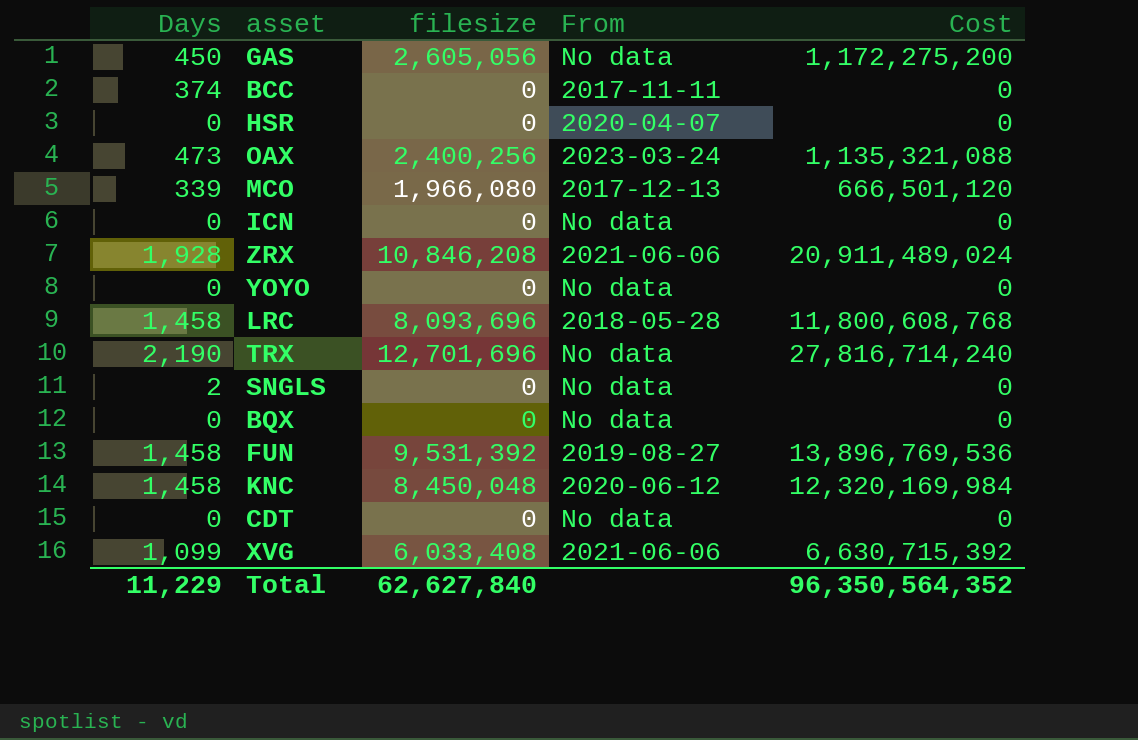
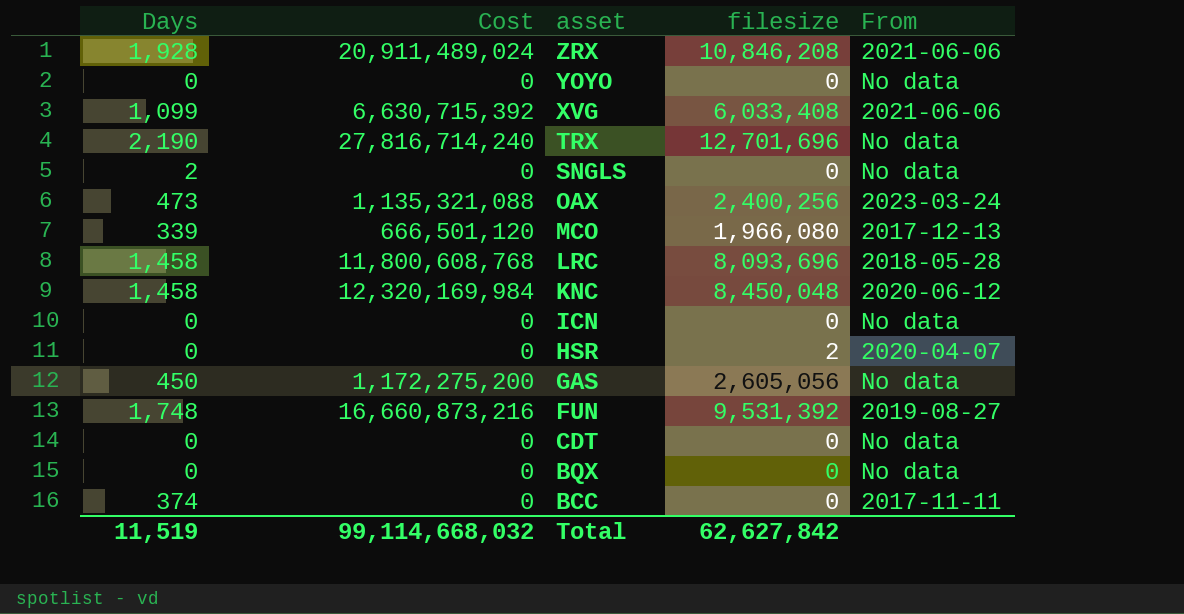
row order: none -> asset descending
column Cost | position: 5 -> 2
HSR | filesize: 0 -> 2
FUN | Days: 1,458 -> 1,748
FUN | Cost: 13,896,769,536 -> 16,660,873,216
Total | Days: 11,229 -> 11,519
Total | Cost: 96,350,564,352 -> 99,114,668,032
Total | filesize: 62,627,840 -> 62,627,842

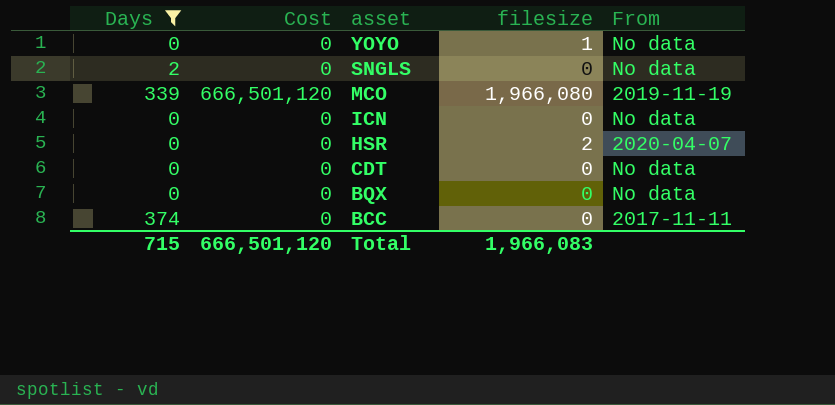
filter: none -> Days <= 374
YOYO | filesize: 0 -> 1
MCO | From: 2017-12-13 -> 2019-11-19
Total | Days: 11,519 -> 715
Total | Cost: 99,114,668,032 -> 666,501,120
Total | filesize: 62,627,842 -> 1,966,083

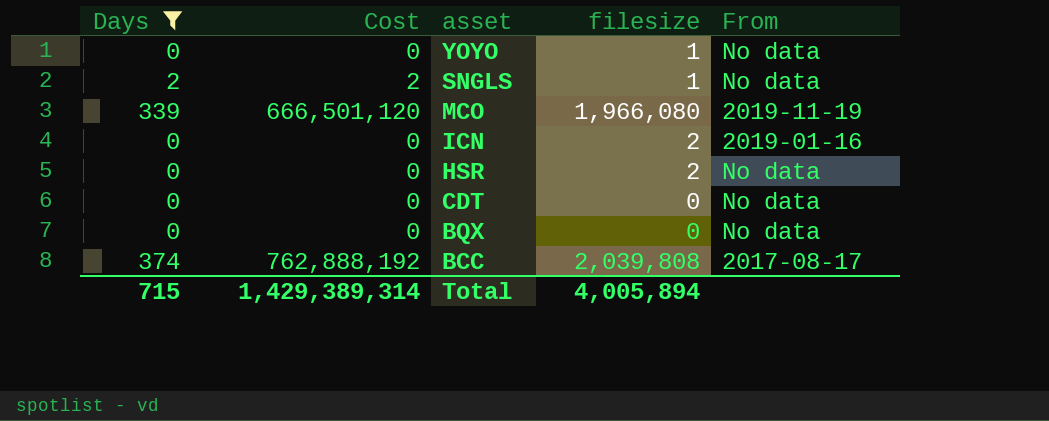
SNGLS | Cost: 0 -> 2
SNGLS | filesize: 0 -> 1
ICN | filesize: 0 -> 2
ICN | From: No data -> 2019-01-16
HSR | From: 2020-04-07 -> No data
BCC | Cost: 0 -> 762,888,192
BCC | filesize: 0 -> 2,039,808
BCC | From: 2017-11-11 -> 2017-08-17
Total | Cost: 666,501,120 -> 1,429,389,314
Total | filesize: 1,966,083 -> 4,005,894

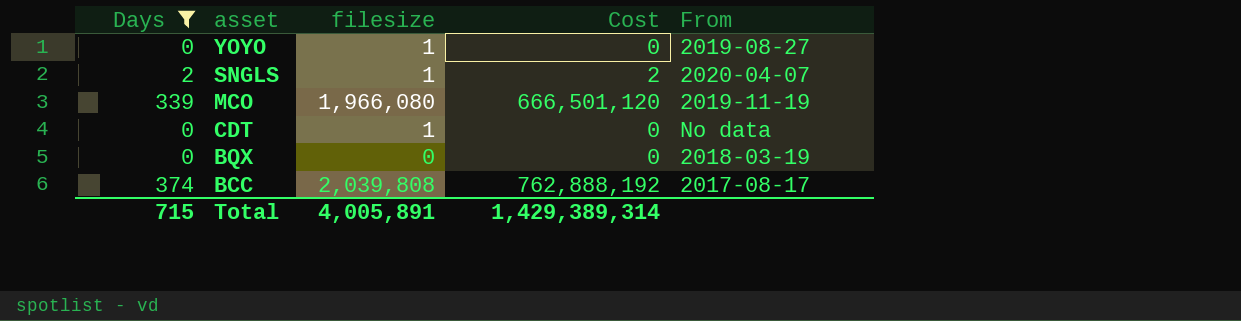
column Cost | position: 2 -> 4
row ICN: 0 | 0 | 2 | 2019-01-16 -> none
row HSR: 0 | 0 | 2 | No data -> none
YOYO | From: No data -> 2019-08-27
SNGLS | From: No data -> 2020-04-07
CDT | filesize: 0 -> 1
BQX | From: No data -> 2018-03-19
Total | filesize: 4,005,894 -> 4,005,891

